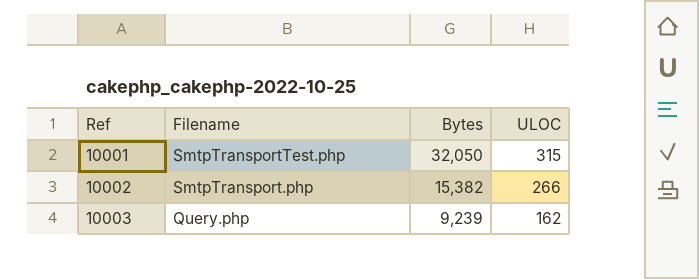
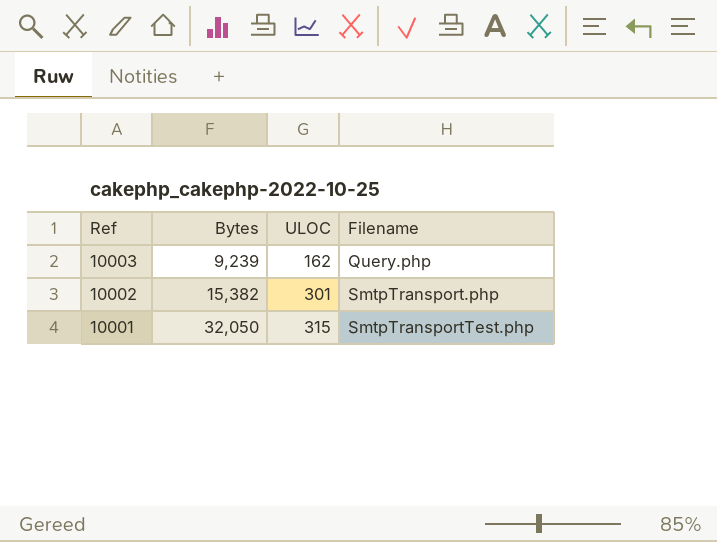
row order: Ref ascending -> Ref descending
column Filename | position: 2 -> 4
10002 | ULOC: 266 -> 301

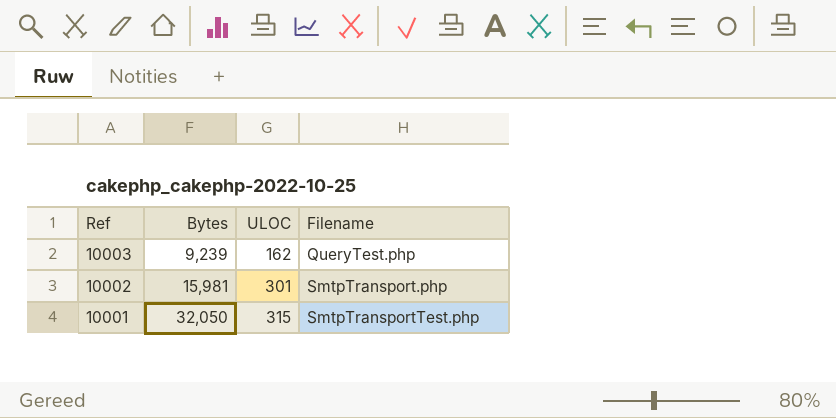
10003 | Filename: Query.php -> QueryTest.php
10002 | Bytes: 15,382 -> 15,981

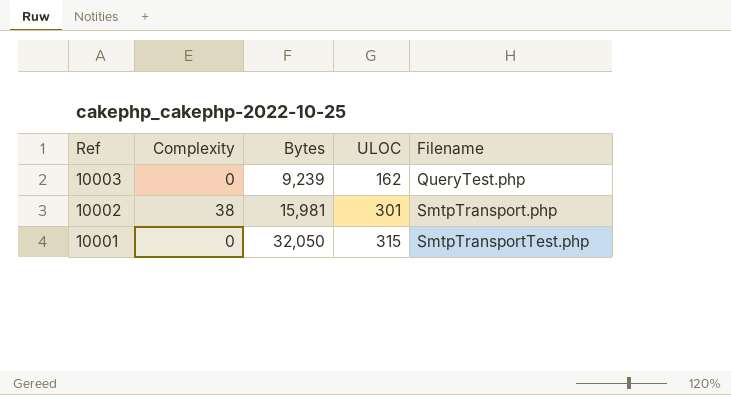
column Complexity | position: none -> 2

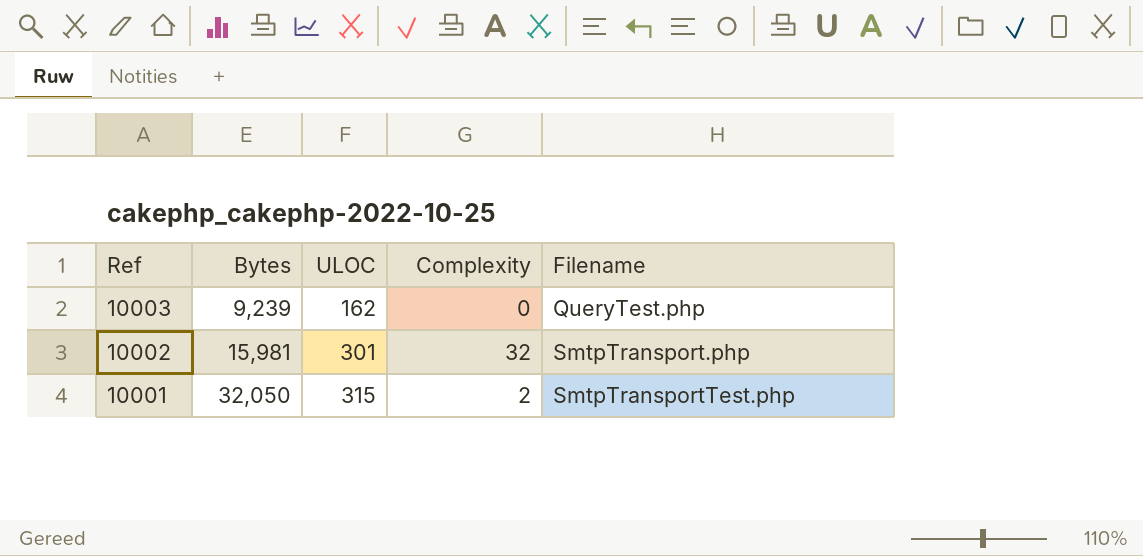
column Complexity | position: 2 -> 4
10002 | Complexity: 38 -> 32
10001 | Complexity: 0 -> 2

